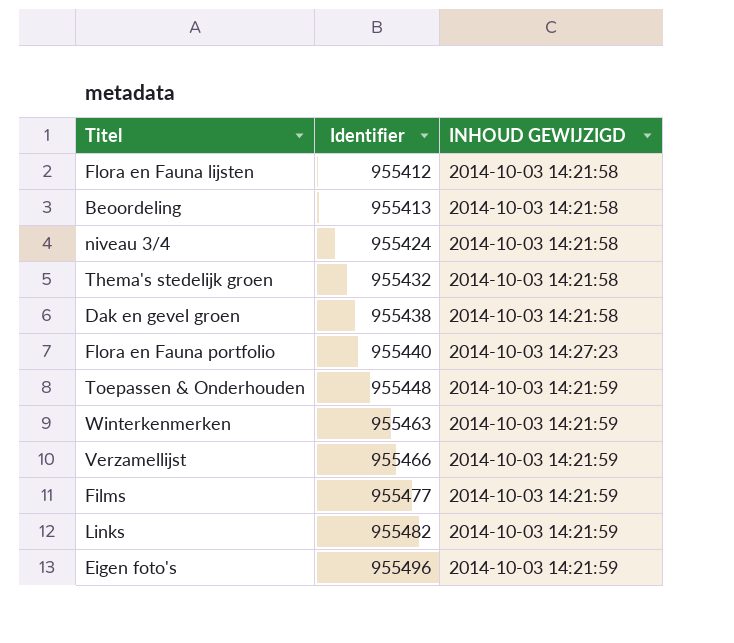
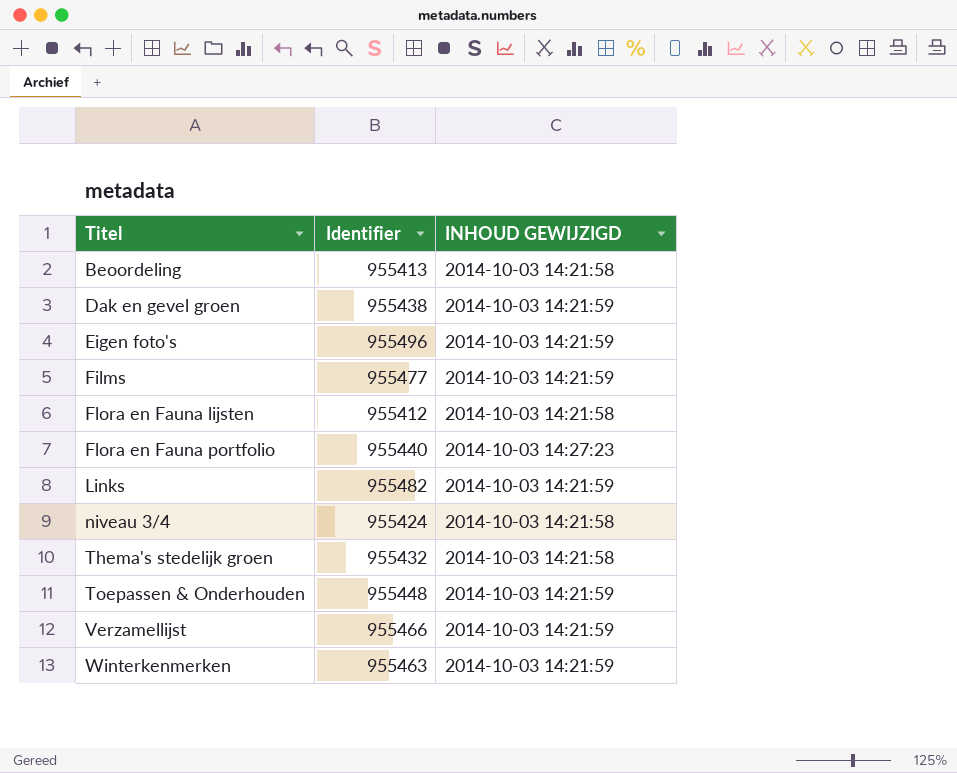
row order: Identifier ascending -> Titel ascending
Dak en gevel groen | INHOUD GEWIJZIGD: 2014-10-03 14:21:58 -> 2014-10-03 14:21:59

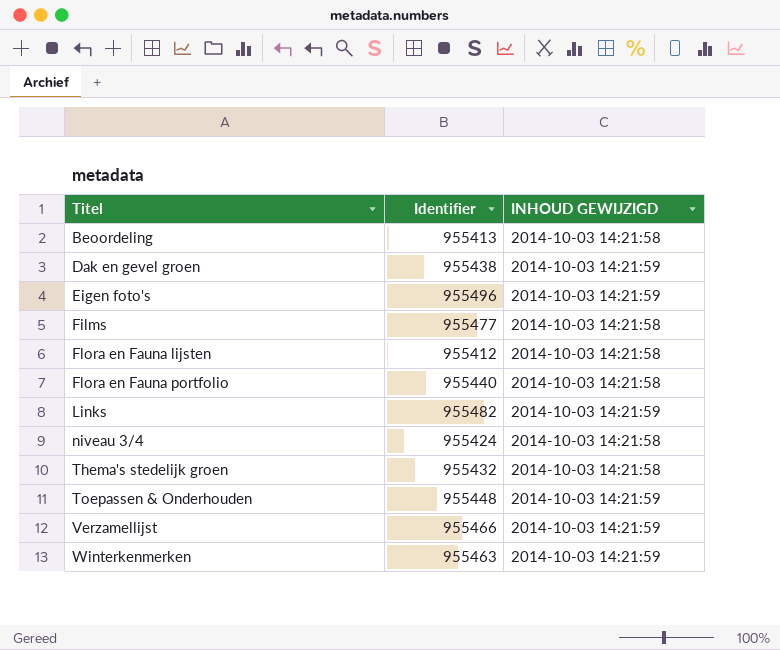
Films | INHOUD GEWIJZIGD: 2014-10-03 14:21:59 -> 2014-10-03 14:21:58
Flora en Fauna portfolio | INHOUD GEWIJZIGD: 2014-10-03 14:27:23 -> 2014-10-03 14:21:58

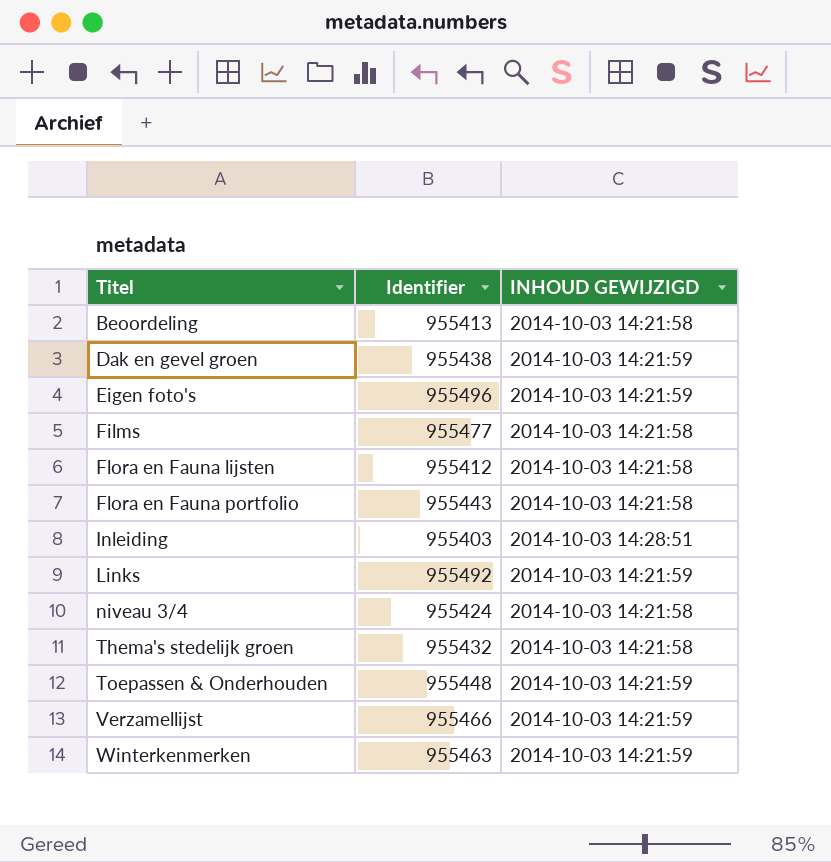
Flora en Fauna portfolio | Identifier: 955440 -> 955443
row Inleiding: none -> 955403 | 2014-10-03 14:28:51
Links | Identifier: 955482 -> 955492

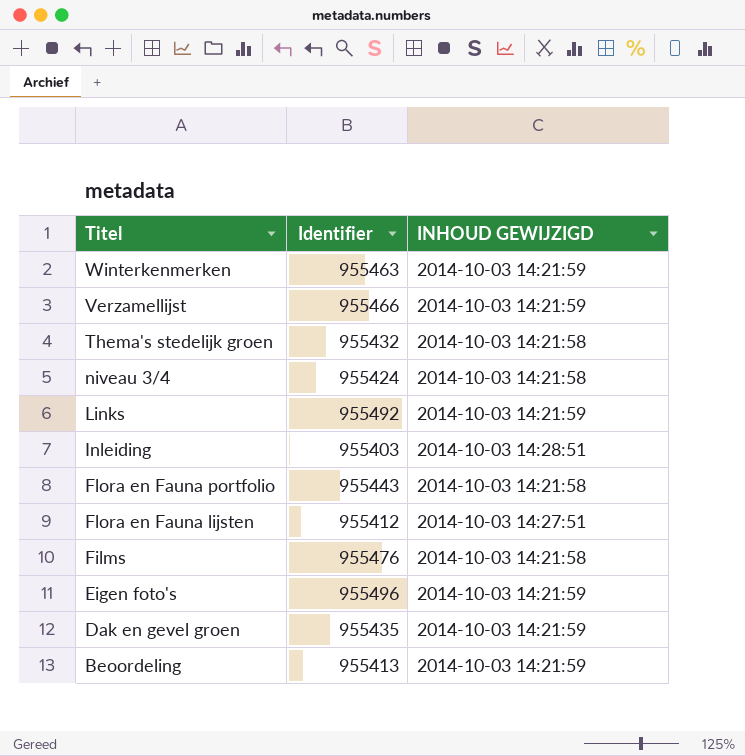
row order: Titel ascending -> Titel descending
row Toepassen & Onderhouden: 955448 | 2014-10-03 14:21:59 -> none
Flora en Fauna lijsten | INHOUD GEWIJZIGD: 2014-10-03 14:21:58 -> 2014-10-03 14:27:51
Films | Identifier: 955477 -> 955476
Dak en gevel groen | Identifier: 955438 -> 955435
Beoordeling | INHOUD GEWIJZIGD: 2014-10-03 14:21:58 -> 2014-10-03 14:21:59

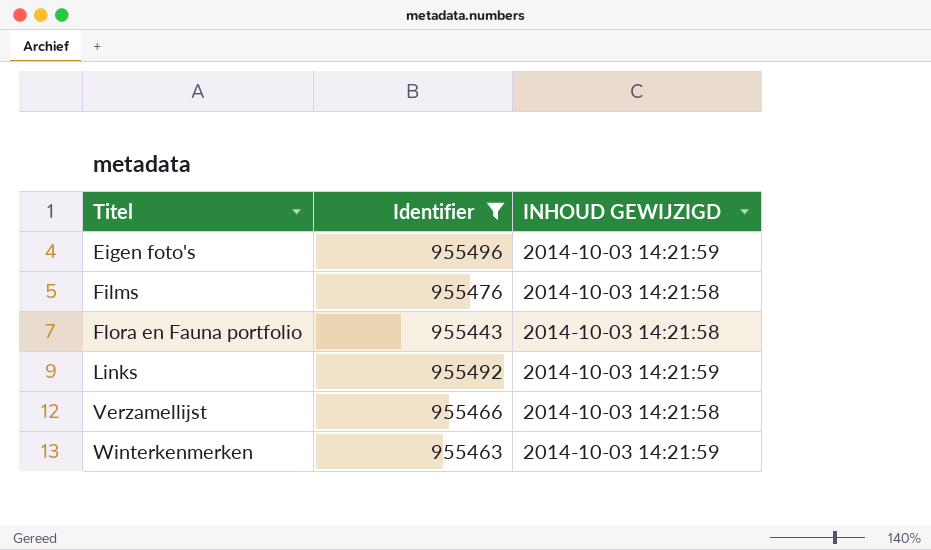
filter: none -> Identifier >= 955443
row order: Titel descending -> Titel ascending
Verzamellijst | INHOUD GEWIJZIGD: 2014-10-03 14:21:59 -> 2014-10-03 14:21:58

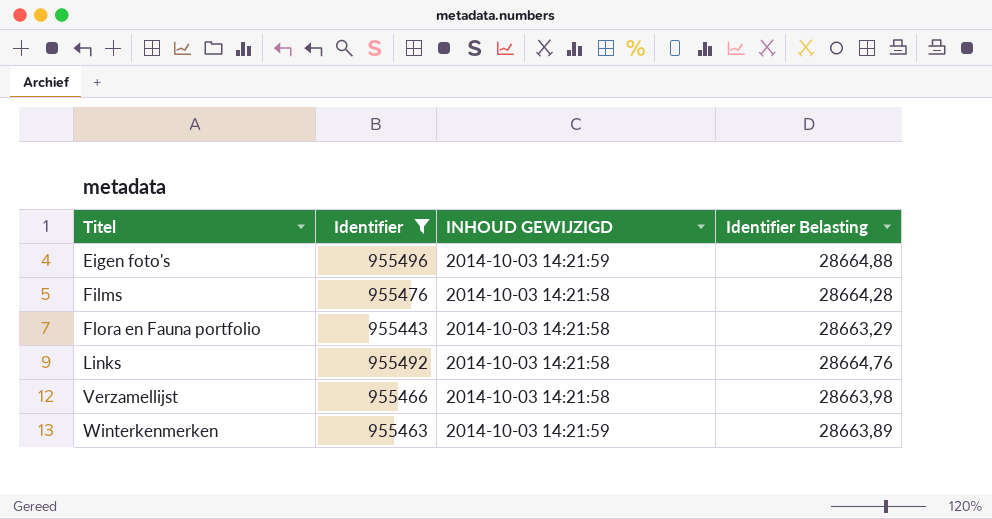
column Identifier Belasting | formula: none -> [Identifier] * 0,03
Links | INHOUD GEWIJZIGD: 2014-10-03 14:21:59 -> 2014-10-03 14:21:58

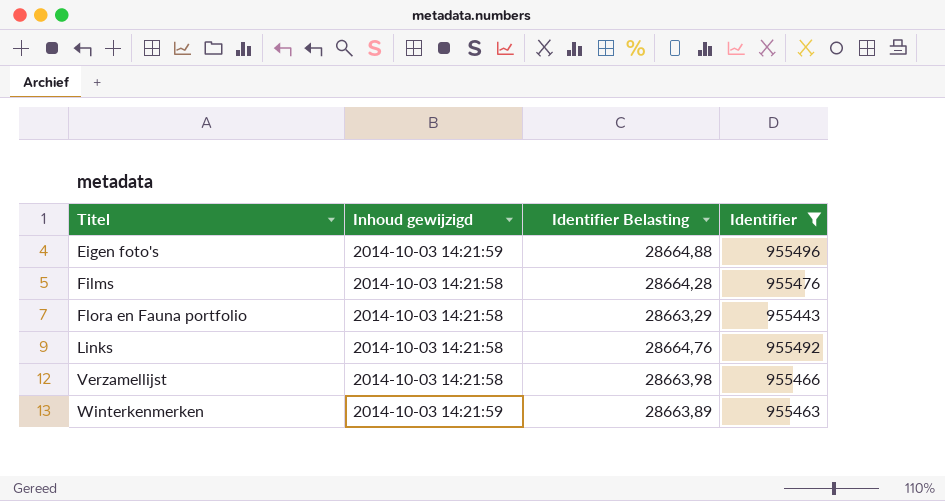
column name: INHOUD GEWIJZIGD -> Inhoud gewijzigd
column Identifier | position: 2 -> 4

